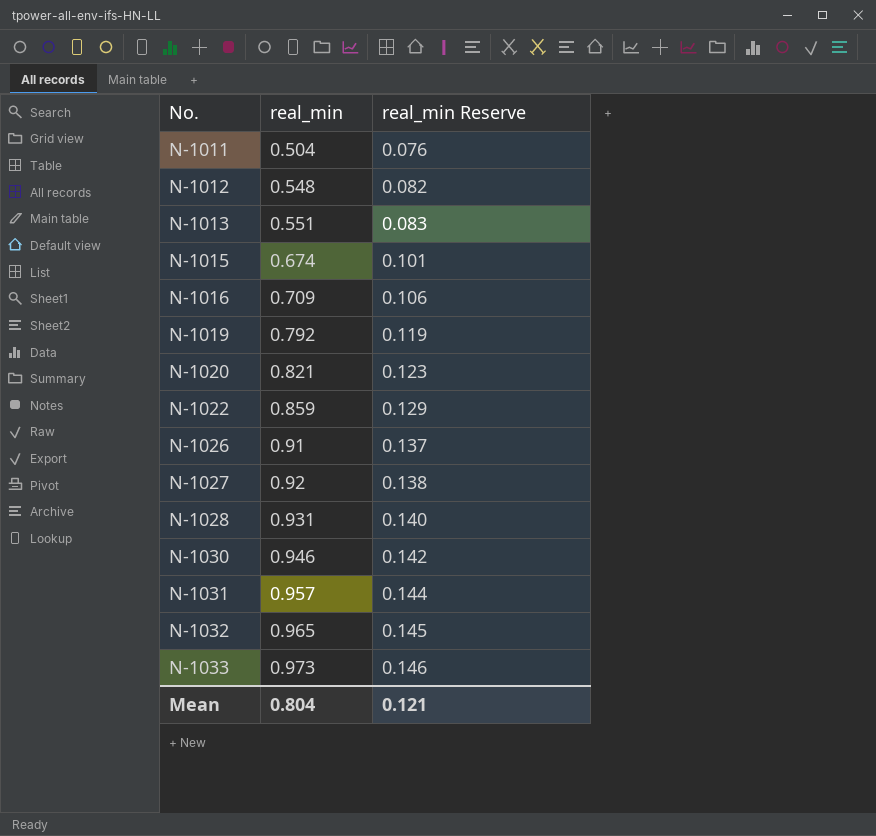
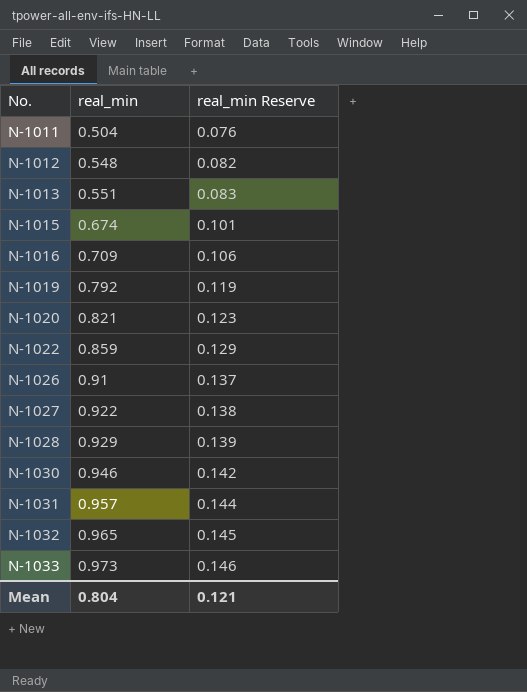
N-1027 | real_min: 0.92 -> 0.922
N-1028 | real_min: 0.931 -> 0.929
N-1028 | real_min Reserve: 0.140 -> 0.139

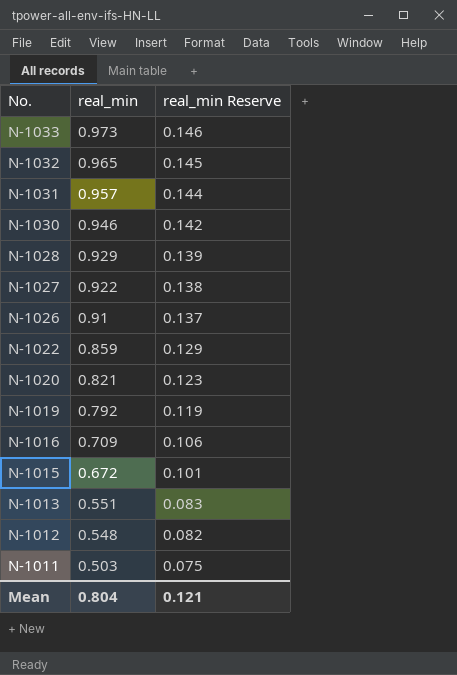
row order: No. ascending -> No. descending
N-1015 | real_min: 0.674 -> 0.672
N-1011 | real_min: 0.504 -> 0.503
N-1011 | real_min Reserve: 0.076 -> 0.075

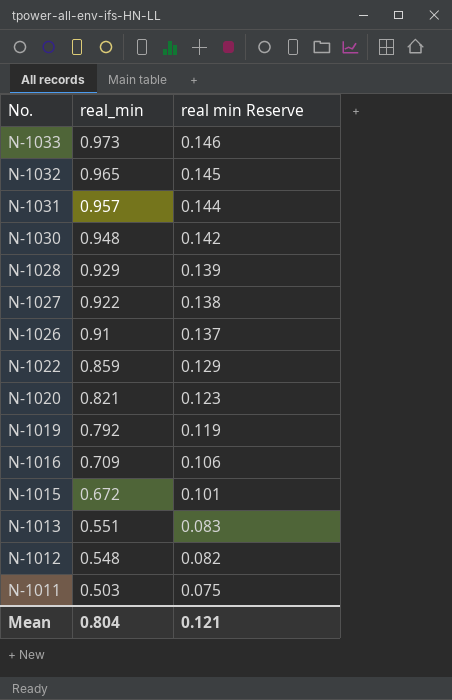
column name: real_min Reserve -> real min Reserve
N-1030 | real_min: 0.946 -> 0.948

